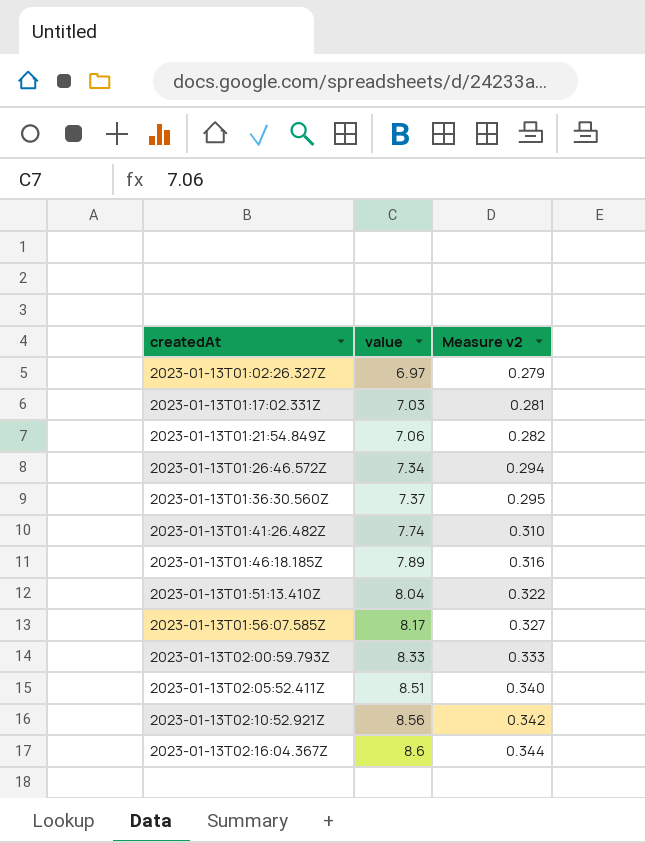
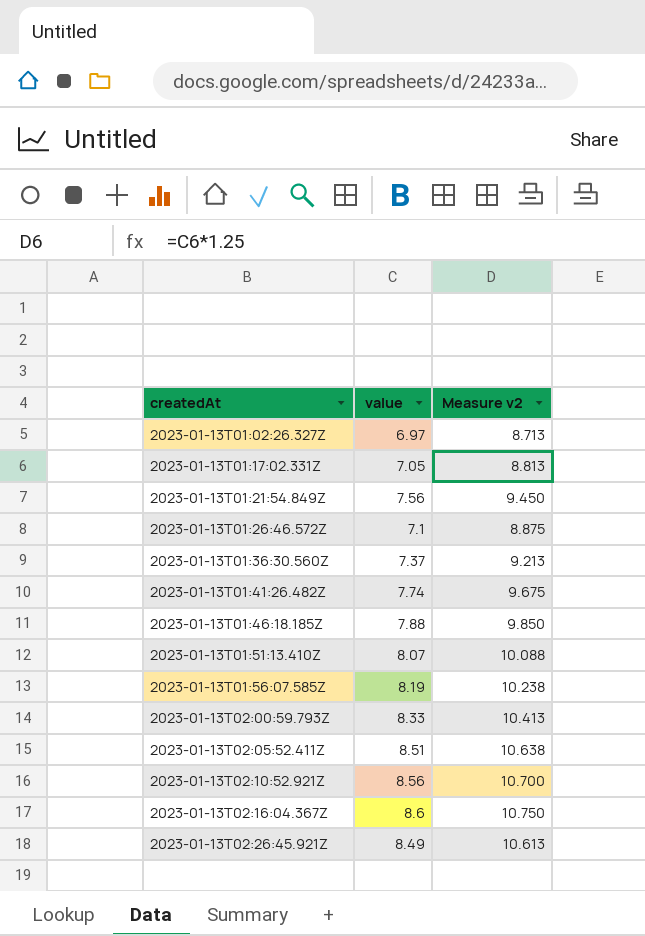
column Measure v2 | formula: [value] * 0.04 -> [value] * 1.25
2023-01-13T01:17:02.331Z | value: 7.03 -> 7.05
2023-01-13T01:21:54.849Z | value: 7.06 -> 7.56
2023-01-13T01:26:46.572Z | value: 7.34 -> 7.1
2023-01-13T01:46:18.185Z | value: 7.89 -> 7.88
2023-01-13T01:51:13.410Z | value: 8.04 -> 8.07
2023-01-13T01:56:07.585Z | value: 8.17 -> 8.19
row 2023-01-13T02:26:45.921Z: none -> 8.49 | 10.613

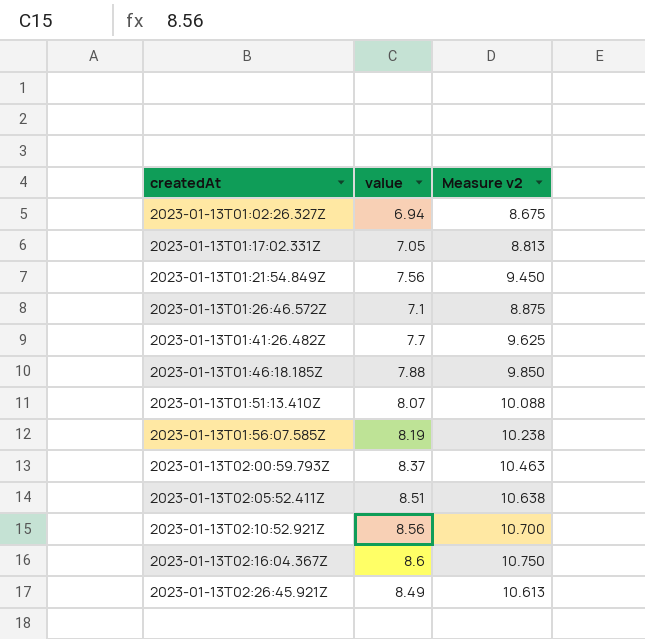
row 2023-01-13T01:36:30.560Z: 7.37 | 9.213 -> none
2023-01-13T01:02:26.327Z | value: 6.97 -> 6.94
2023-01-13T01:02:26.327Z | Measure v2: 8.713 -> 8.675
2023-01-13T01:41:26.482Z | value: 7.74 -> 7.7
2023-01-13T01:41:26.482Z | Measure v2: 9.675 -> 9.625
2023-01-13T02:00:59.793Z | value: 8.33 -> 8.37
2023-01-13T02:00:59.793Z | Measure v2: 10.413 -> 10.463

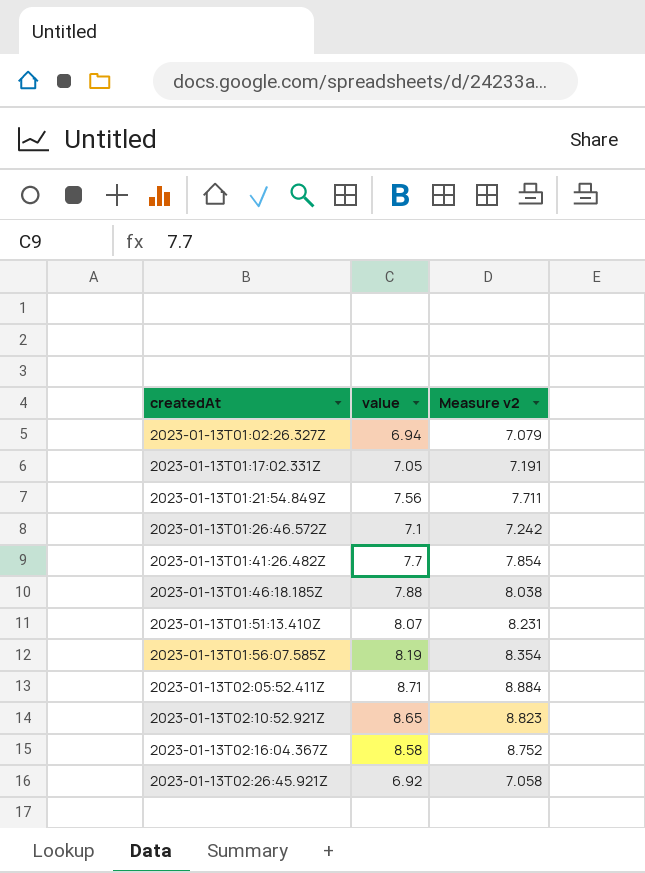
column Measure v2 | formula: [value] * 1.25 -> [value] * 1.02
row 2023-01-13T02:00:59.793Z: 8.37 | 10.463 -> none
2023-01-13T02:05:52.411Z | value: 8.51 -> 8.71
2023-01-13T02:10:52.921Z | value: 8.56 -> 8.65
2023-01-13T02:16:04.367Z | value: 8.6 -> 8.58
2023-01-13T02:26:45.921Z | value: 8.49 -> 6.92

